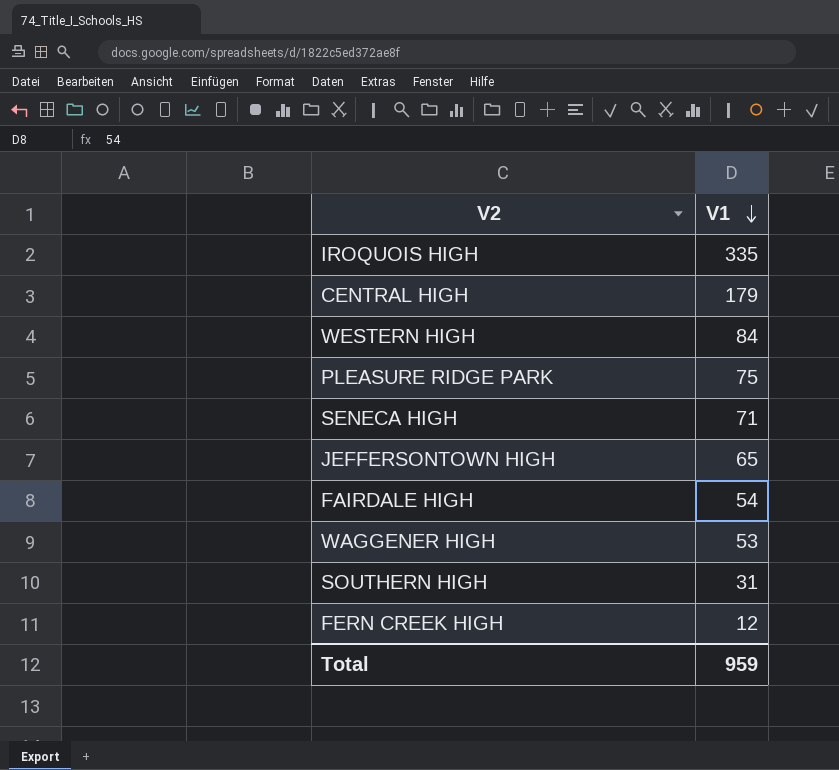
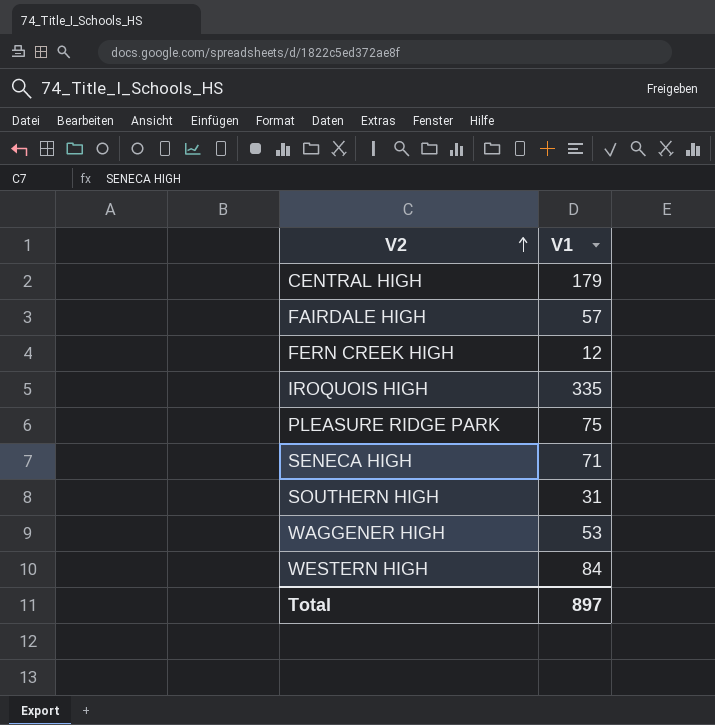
row order: V1 descending -> V2 ascending
row JEFFERSONTOWN HIGH: 65 -> none
FAIRDALE HIGH | V1: 54 -> 57
Total | V1: 959 -> 897

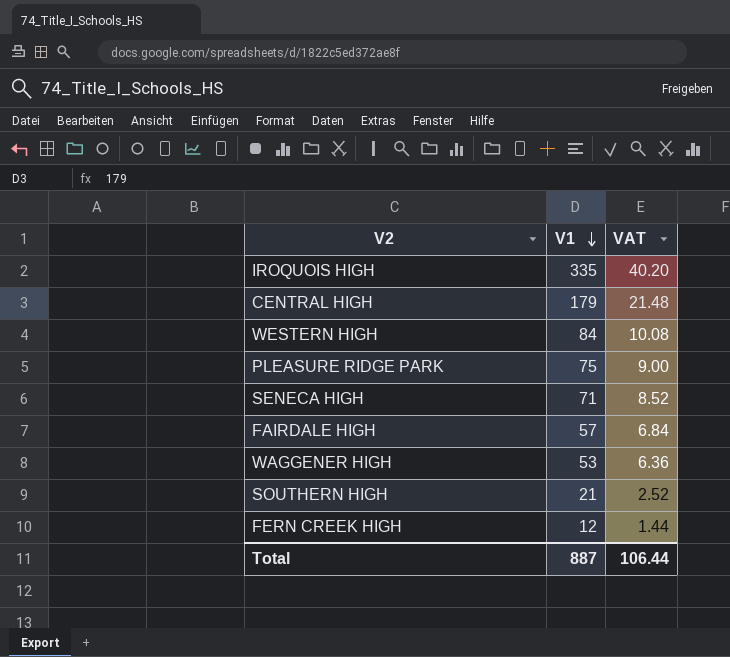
row order: V2 ascending -> V1 descending
column VAT | formula: none -> [V1] * 0.12
SOUTHERN HIGH | V1: 31 -> 21
Total | V1: 897 -> 887

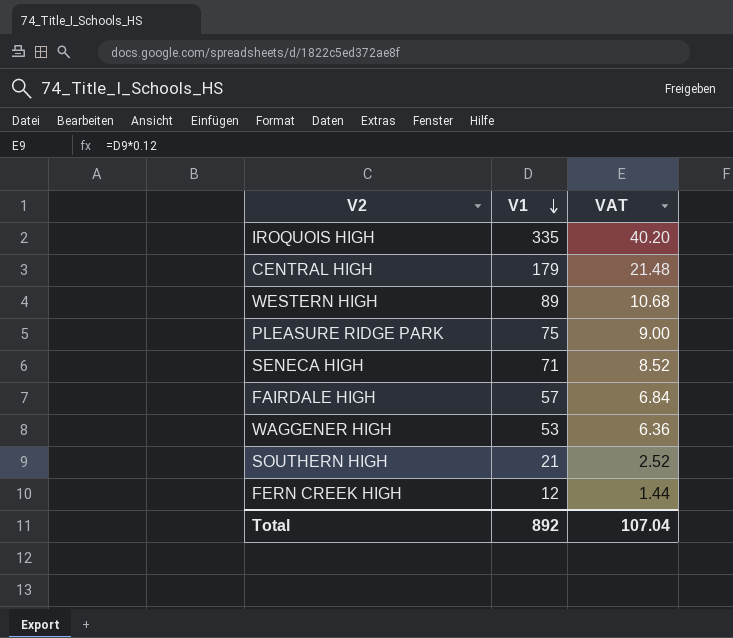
WESTERN HIGH | V1: 84 -> 89
WESTERN HIGH | VAT: 10.08 -> 10.68
Total | V1: 887 -> 892
Total | VAT: 106.44 -> 107.04

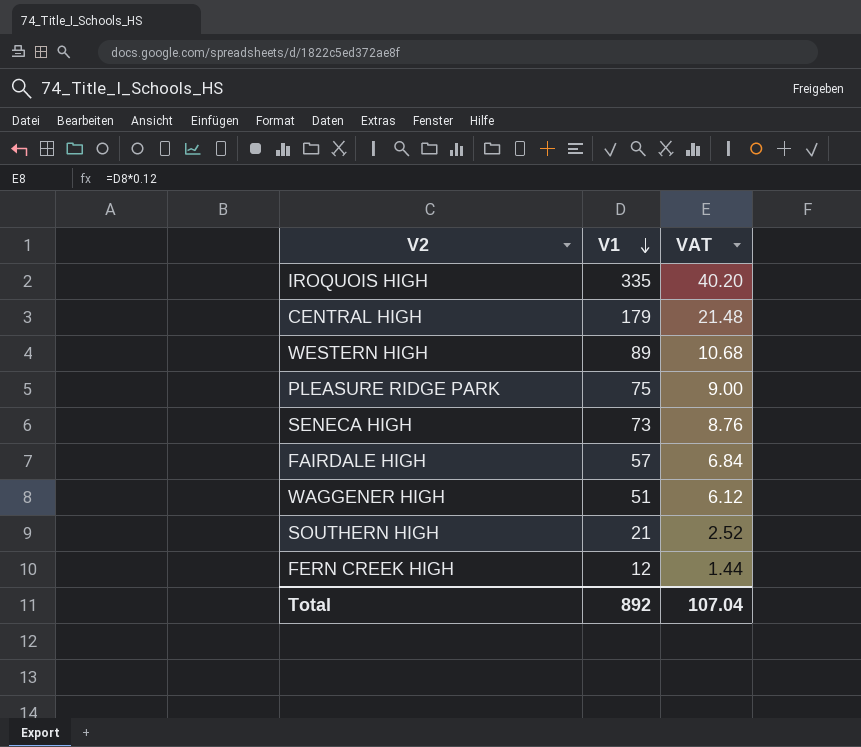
SENECA HIGH | V1: 71 -> 73
SENECA HIGH | VAT: 8.52 -> 8.76
WAGGENER HIGH | V1: 53 -> 51
WAGGENER HIGH | VAT: 6.36 -> 6.12

